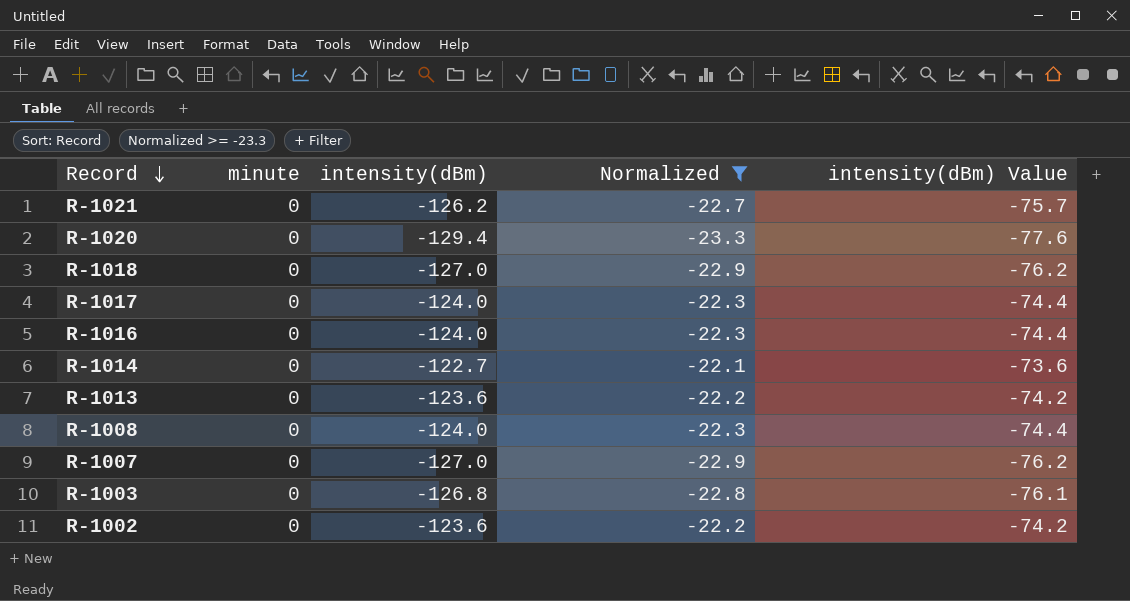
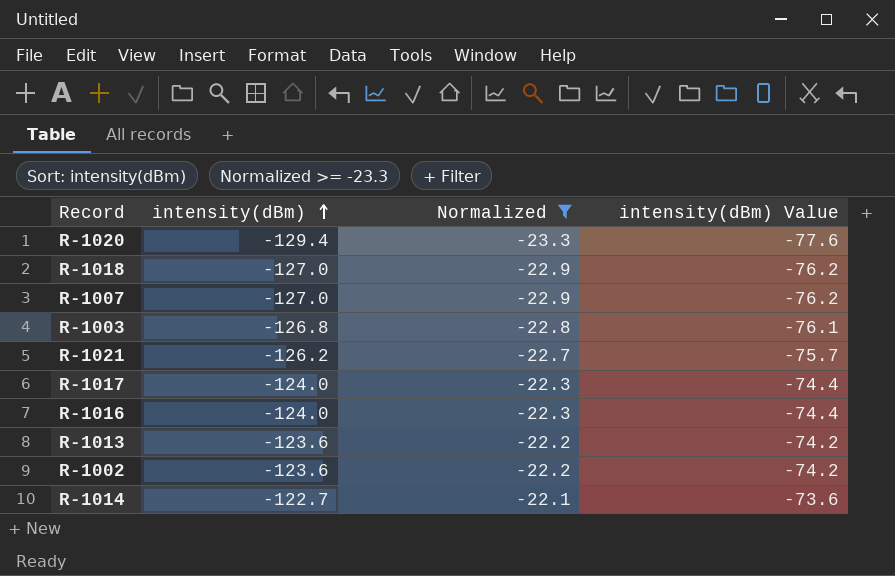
row order: Record descending -> intensity(dBm) ascending
column minute | position: 2 -> none
row R-1008: 0 | -124.0 | -22.3 | -74.4 -> none

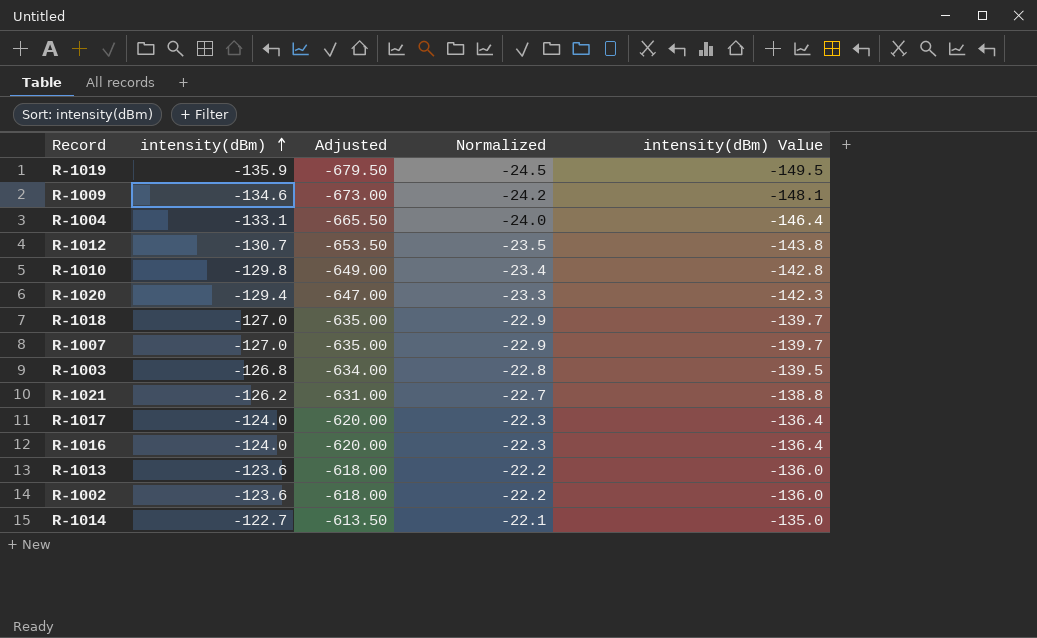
filter: Normalized >= -23.3 -> none
column Adjusted | formula: none -> [intensity(dBm)] * 5
column intensity(dBm) Value | formula: [intensity(dBm)] * 0.6 -> [intensity(dBm)] * 1.1

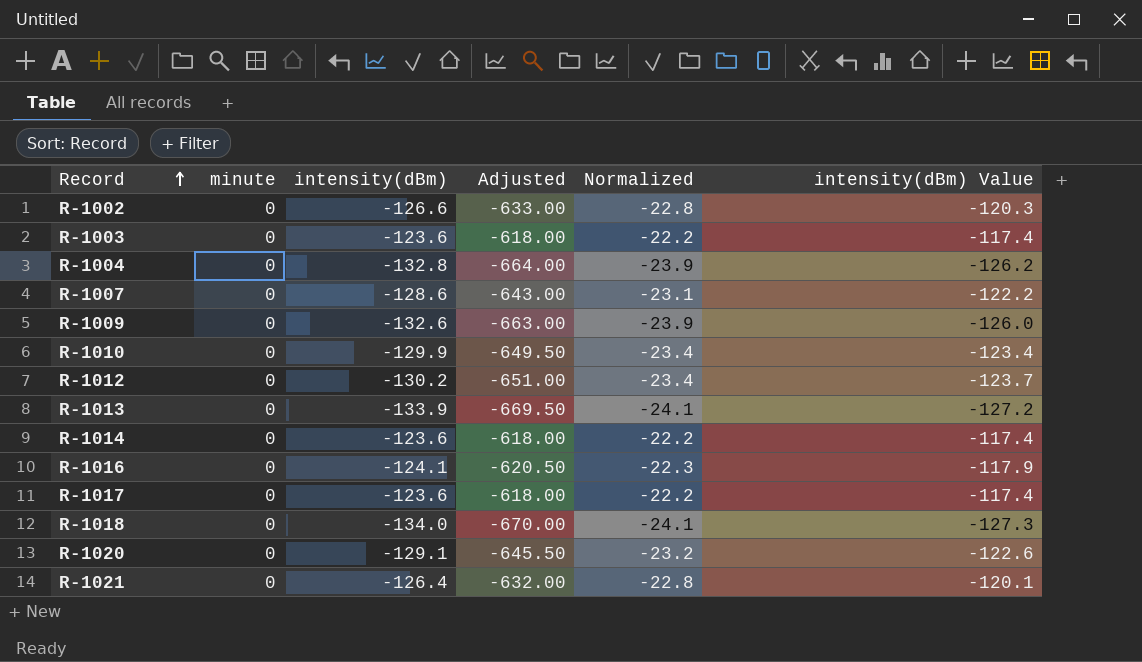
row order: intensity(dBm) ascending -> Record ascending
column minute | position: none -> 2
column intensity(dBm) Value | formula: [intensity(dBm)] * 1.1 -> [intensity(dBm)] * 0.95
row R-1019: -135.9 | -679.50 | -24.5 | -149.5 -> none
R-1002 | intensity(dBm): -123.6 -> -126.6
R-1002 | Adjusted: -618.00 -> -633.00
R-1002 | Normalized: -22.2 -> -22.8
R-1003 | intensity(dBm): -126.8 -> -123.6
R-1003 | Adjusted: -634.00 -> -618.00
R-1003 | Normalized: -22.8 -> -22.2
R-1004 | intensity(dBm): -133.1 -> -132.8
R-1004 | Adjusted: -665.50 -> -664.00
R-1004 | Normalized: -24.0 -> -23.9
R-1007 | intensity(dBm): -127.0 -> -128.6
R-1007 | Adjusted: -635.00 -> -643.00
R-1007 | Normalized: -22.9 -> -23.1
R-1009 | intensity(dBm): -134.6 -> -132.6
R-1009 | Adjusted: -673.00 -> -663.00
R-1009 | Normalized: -24.2 -> -23.9
R-1010 | intensity(dBm): -129.8 -> -129.9
R-1010 | Adjusted: -649.00 -> -649.50
R-1012 | intensity(dBm): -130.7 -> -130.2
R-1012 | Adjusted: -653.50 -> -651.00
R-1012 | Normalized: -23.5 -> -23.4
R-1013 | intensity(dBm): -123.6 -> -133.9
R-1013 | Adjusted: -618.00 -> -669.50
R-1013 | Normalized: -22.2 -> -24.1
R-1014 | intensity(dBm): -122.7 -> -123.6
R-1014 | Adjusted: -613.50 -> -618.00
R-1014 | Normalized: -22.1 -> -22.2
R-1016 | intensity(dBm): -124.0 -> -124.1
R-1016 | Adjusted: -620.00 -> -620.50
R-1017 | intensity(dBm): -124.0 -> -123.6
R-1017 | Adjusted: -620.00 -> -618.00
R-1017 | Normalized: -22.3 -> -22.2
R-1018 | intensity(dBm): -127.0 -> -134.0
R-1018 | Adjusted: -635.00 -> -670.00
R-1018 | Normalized: -22.9 -> -24.1
R-1020 | intensity(dBm): -129.4 -> -129.1
R-1020 | Adjusted: -647.00 -> -645.50
R-1020 | Normalized: -23.3 -> -23.2
R-1021 | intensity(dBm): -126.2 -> -126.4
R-1021 | Adjusted: -631.00 -> -632.00
R-1021 | Normalized: -22.7 -> -22.8

